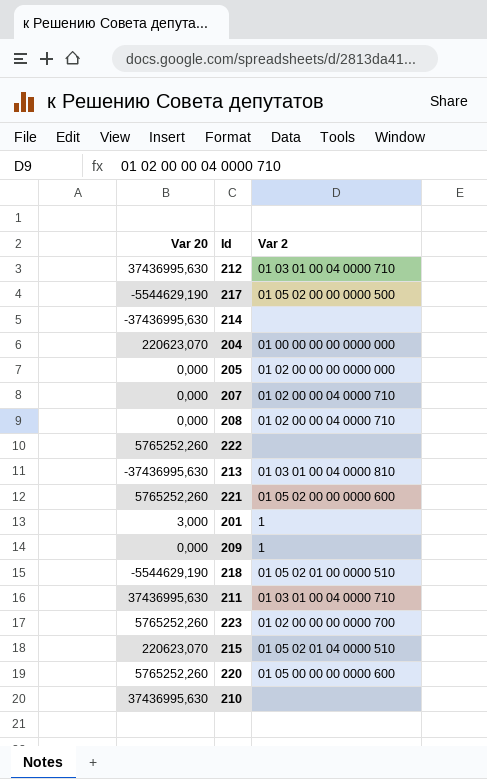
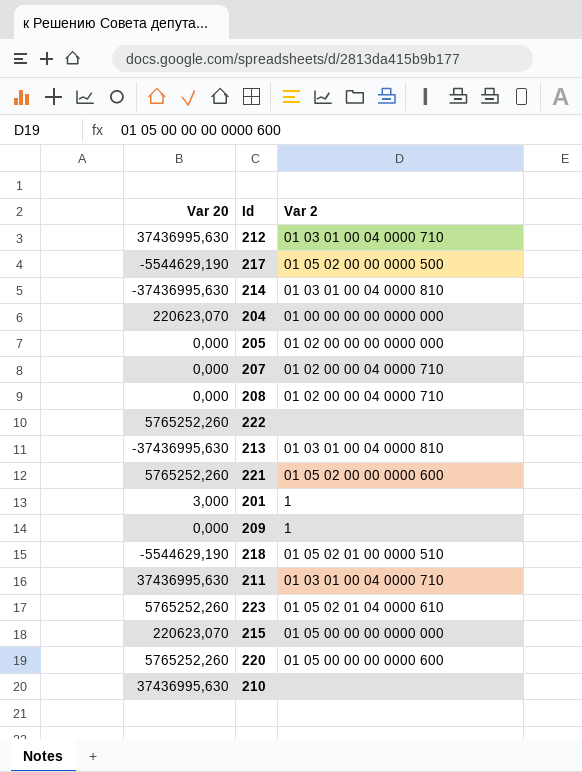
214 | Var 2: none -> 01 03 01 00 04 0000 810
223 | Var 2: 01 02 00 00 00 0000 700 -> 01 05 02 01 04 0000 610
215 | Var 2: 01 05 02 01 04 0000 510 -> 01 05 00 00 00 0000 000

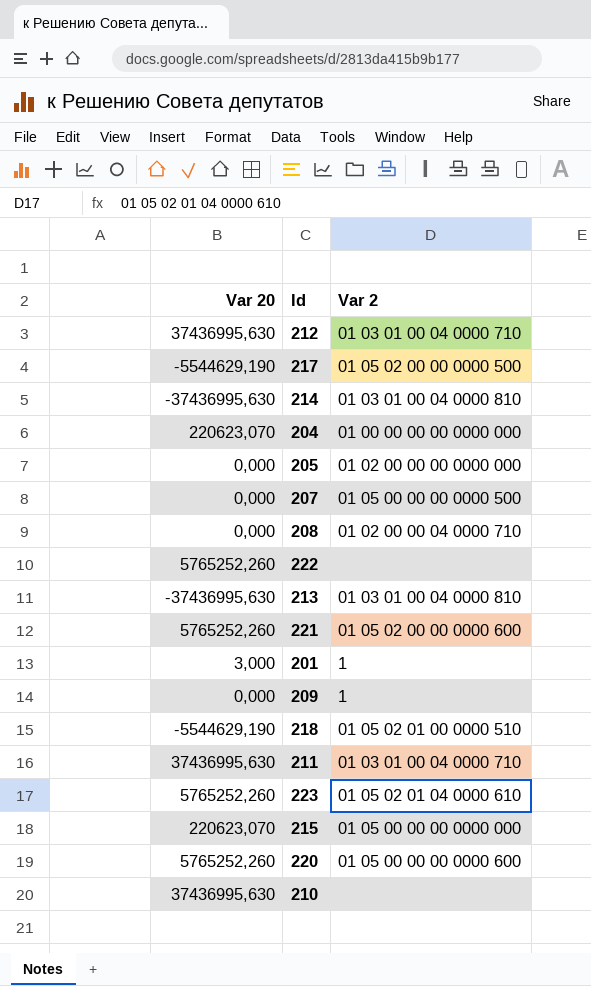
207 | Var 2: 01 02 00 00 04 0000 710 -> 01 05 00 00 00 0000 500

